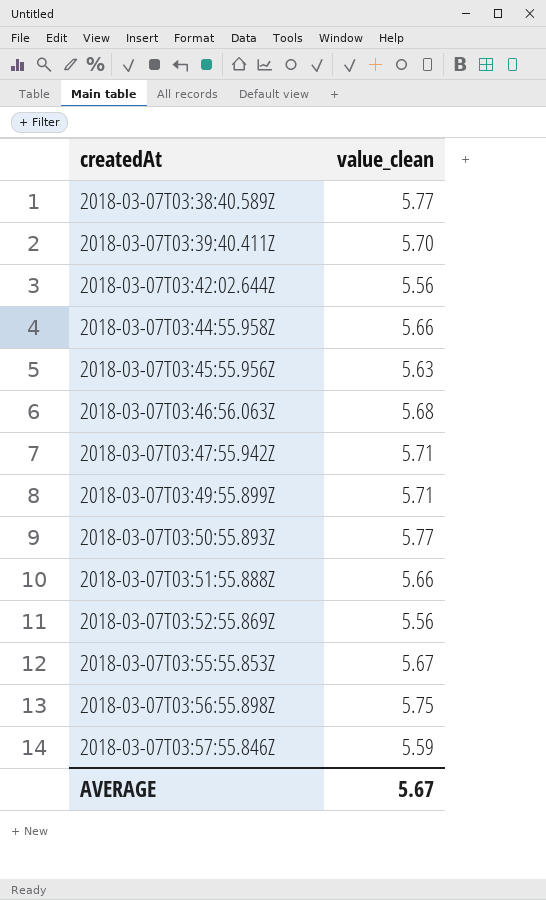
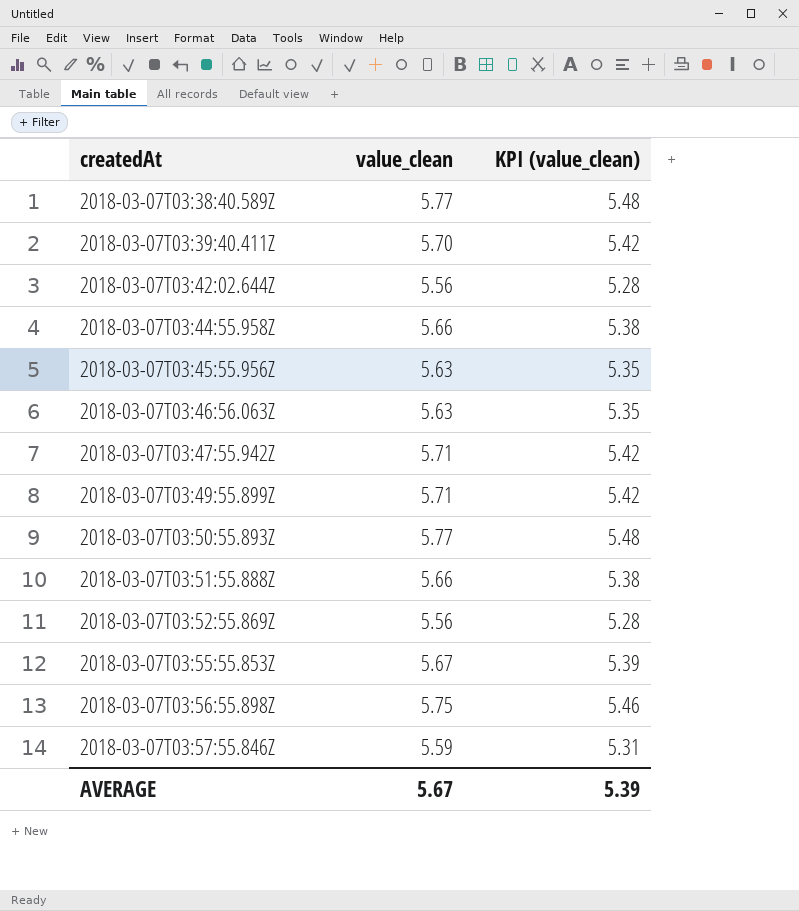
column KPI (value_clean) | formula: none -> [value_clean] * 0.95
2018-03-07T03:46:56.063Z | value_clean: 5.68 -> 5.63

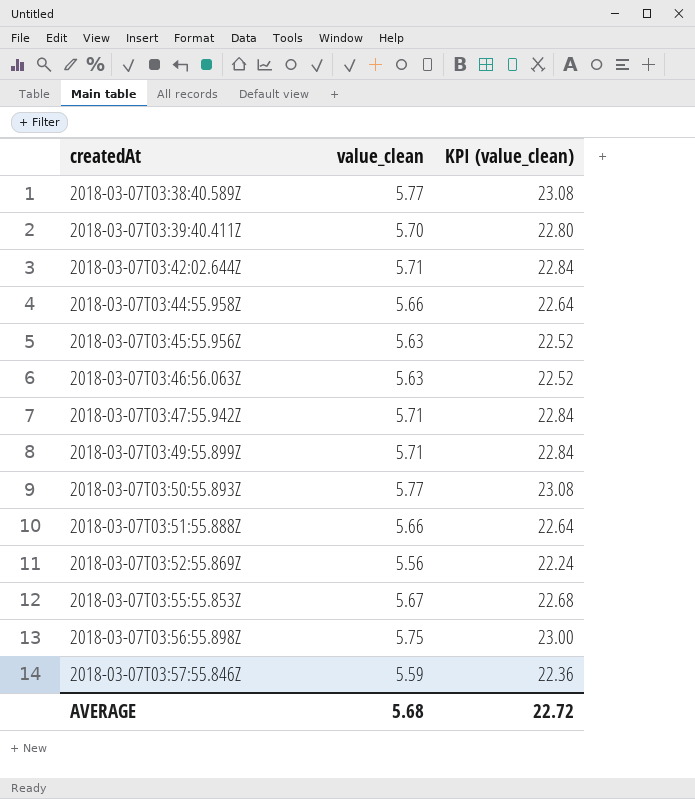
column KPI (value_clean) | formula: [value_clean] * 0.95 -> [value_clean] * 4
2018-03-07T03:42:02.644Z | value_clean: 5.56 -> 5.71
AVERAGE | value_clean: 5.67 -> 5.68
AVERAGE | KPI (value_clean): 5.39 -> 22.72

